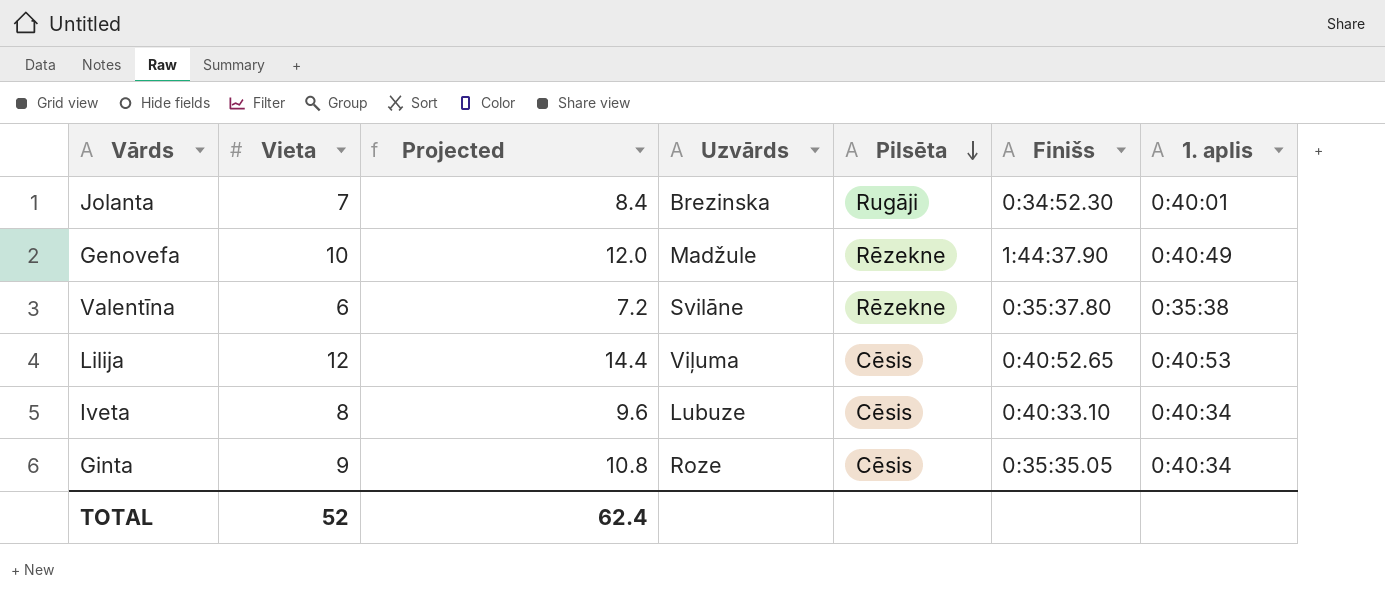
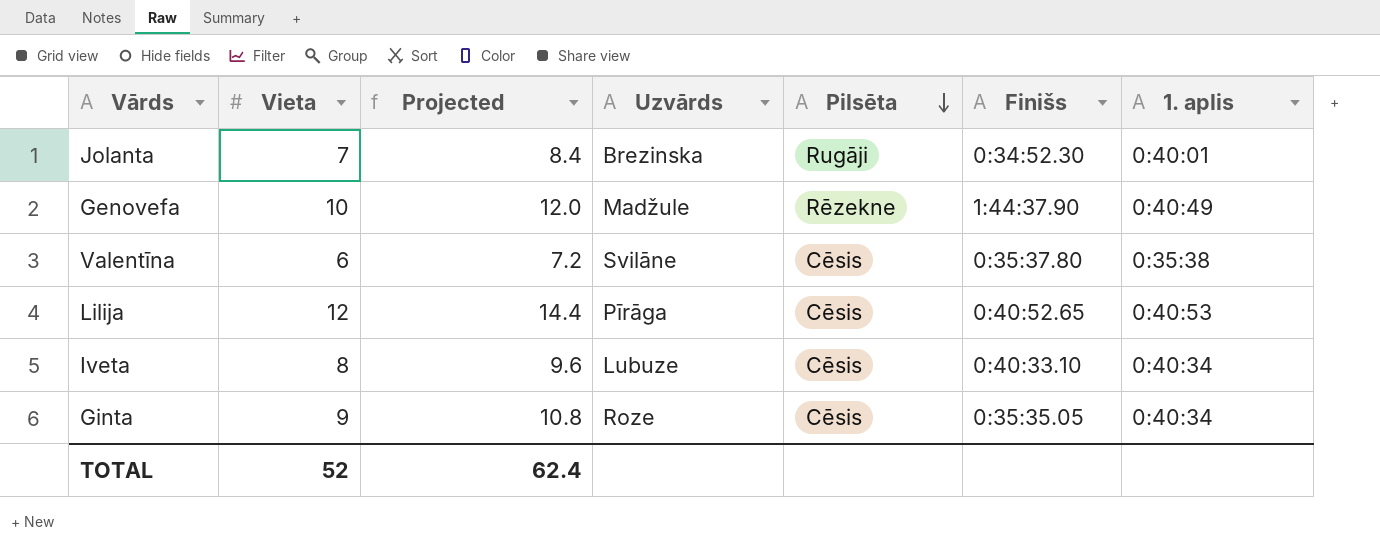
Valentīna | Pilsēta: Rēzekne -> Cēsis
Lilija | Uzvārds: Viļuma -> Pīrāga

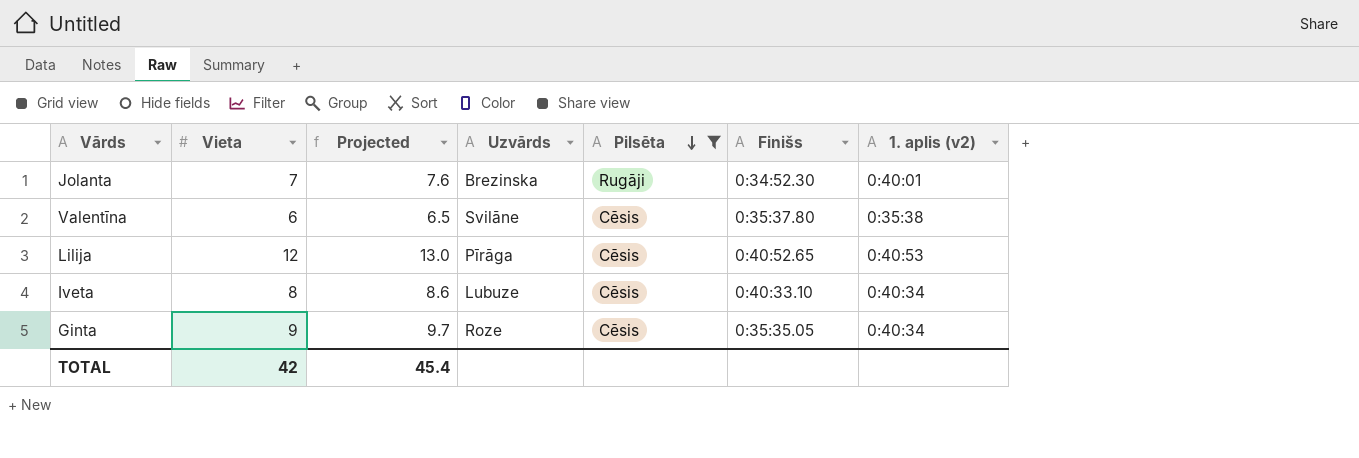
filter: none -> Pilsēta != Rēzekne
column Projected | formula: [Vieta] * 1.2 -> [Vieta] * 1.08
column name: 1. aplis -> 1. aplis (v2)
TOTAL | Vieta: 52 -> 42
TOTAL | Projected: 62.4 -> 45.4

